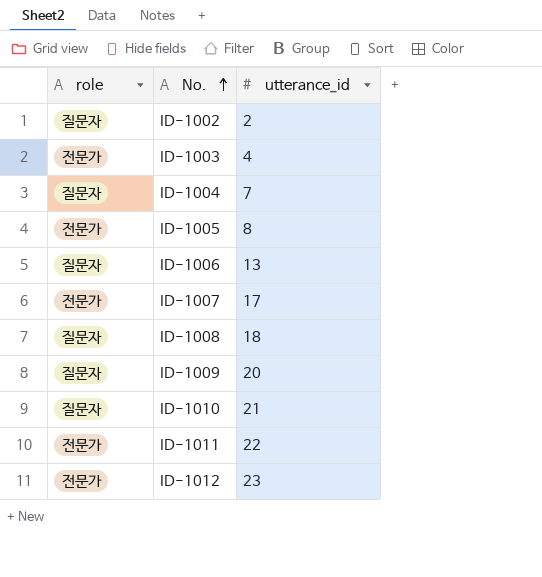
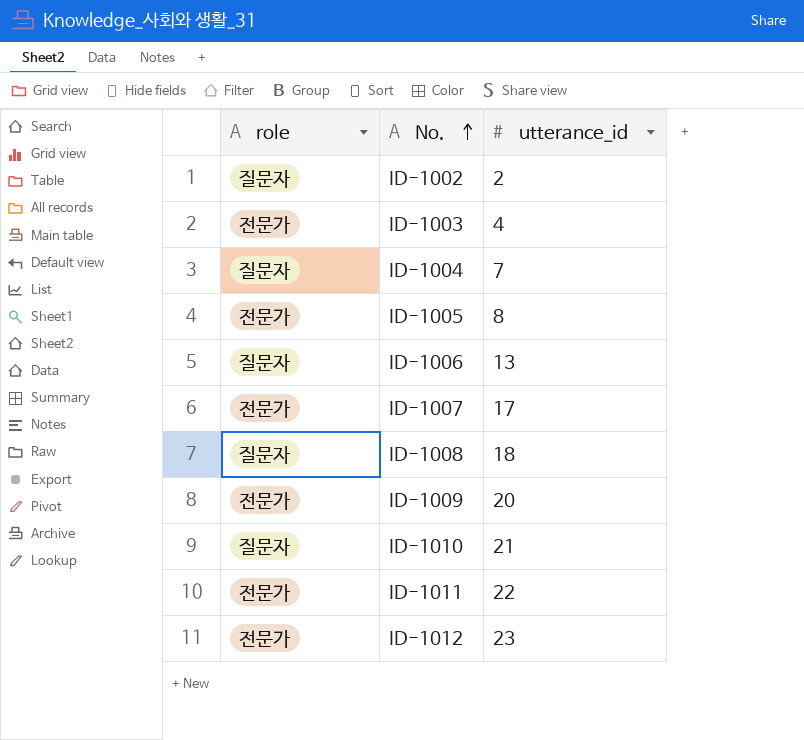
ID-1009 | role: 질문자 -> 전문가

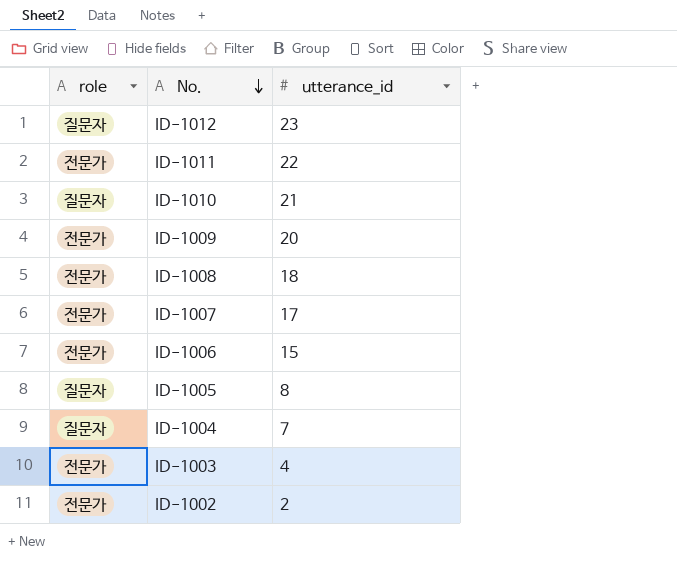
row order: No. ascending -> No. descending
ID-1012 | role: 전문가 -> 질문자
ID-1008 | role: 질문자 -> 전문가
ID-1006 | role: 질문자 -> 전문가
ID-1006 | utterance_id: 13 -> 15
ID-1005 | role: 전문가 -> 질문자
ID-1002 | role: 질문자 -> 전문가

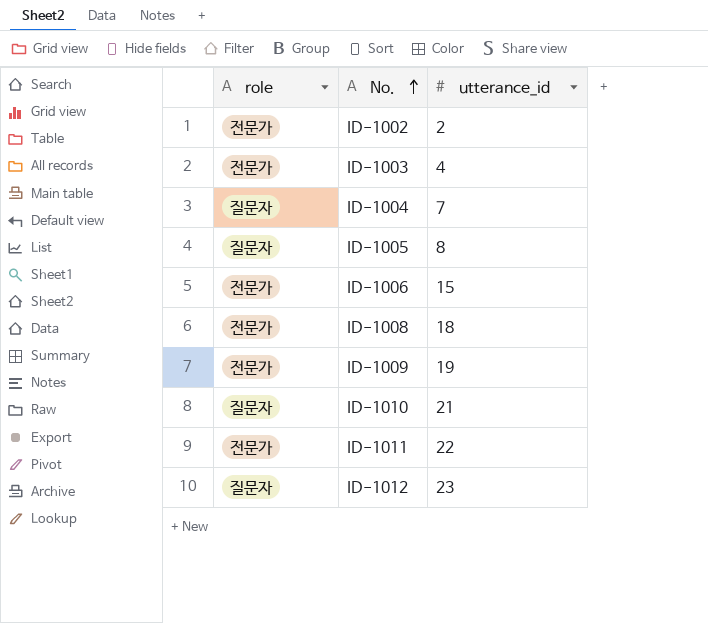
row order: No. descending -> No. ascending
row ID-1007: 전문가 | 17 -> none
ID-1009 | utterance_id: 20 -> 19

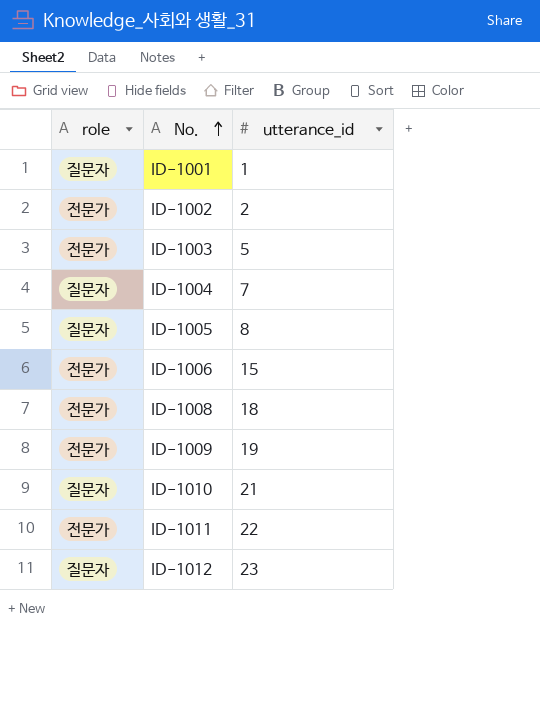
row ID-1001: none -> 질문자 | 1
ID-1003 | utterance_id: 4 -> 5

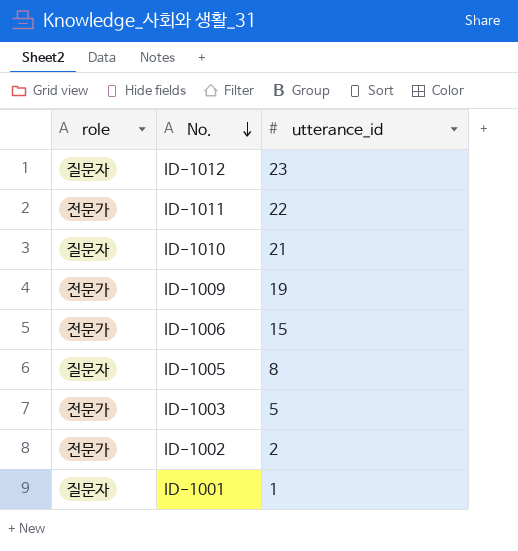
row order: No. ascending -> No. descending
row ID-1004: 질문자 | 7 -> none
row ID-1008: 전문가 | 18 -> none

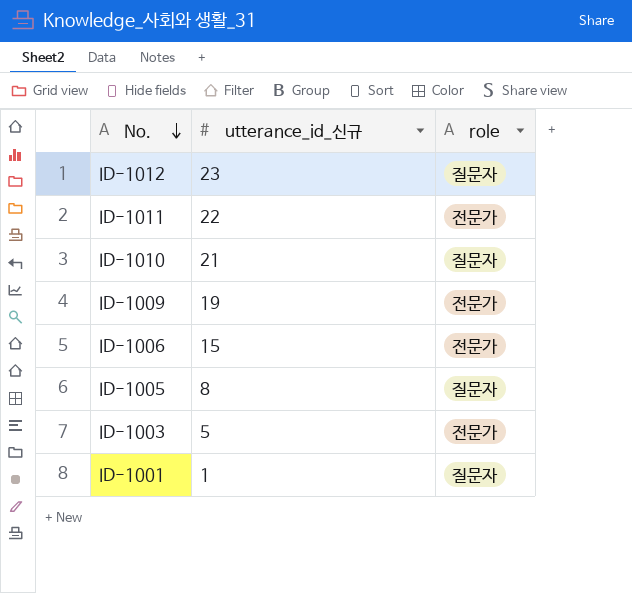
column name: utterance_id -> utterance_id_신규
column role | position: 1 -> 3
row ID-1002: 전문가 | 2 -> none

